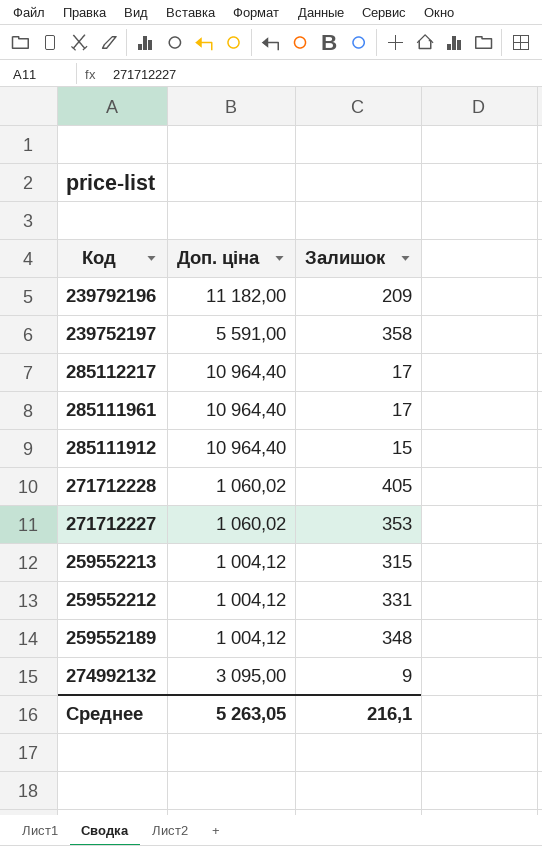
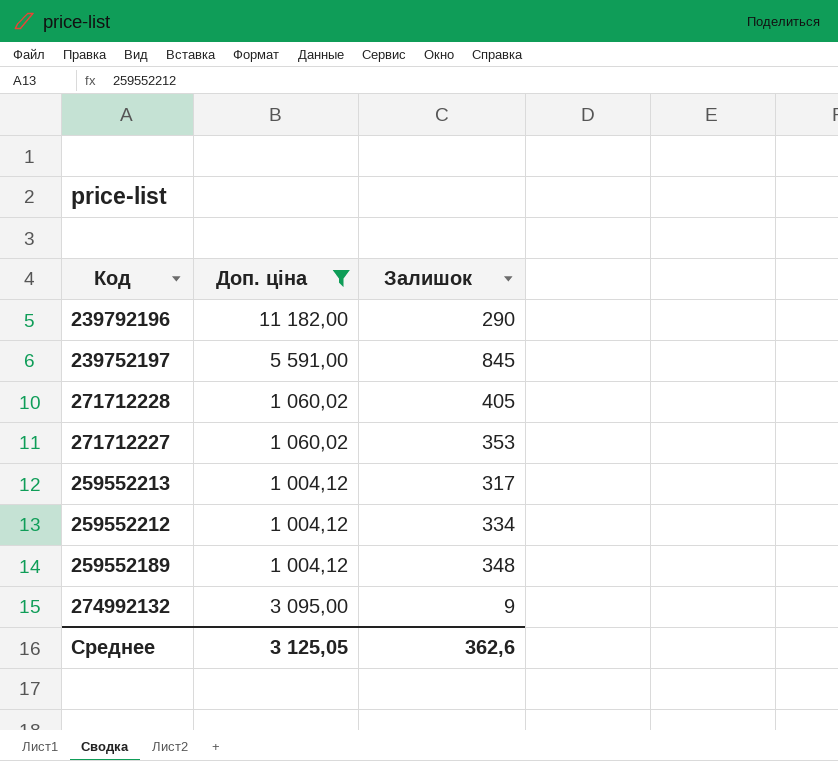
filter: none -> Доп. ціна != 10 964,40
239792196 | Залишок: 209 -> 290
239752197 | Залишок: 358 -> 845
259552213 | Залишок: 315 -> 317
259552212 | Залишок: 331 -> 334
Среднее | Доп. ціна: 5 263,05 -> 3 125,05
Среднее | Залишок: 216,1 -> 362,6

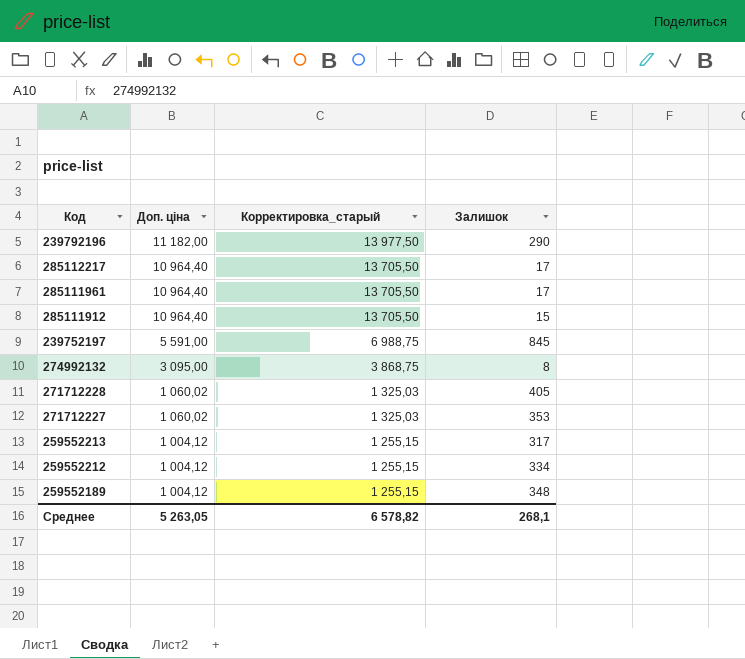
filter: Доп. ціна != 10 964,40 -> none
row order: none -> Доп. ціна descending
column Корректировка_старый | formula: none -> [Доп. ціна] * 1,25
274992132 | Залишок: 9 -> 8
Среднее | Доп. ціна: 3 125,05 -> 5 263,05
Среднее | Залишок: 362,6 -> 268,1

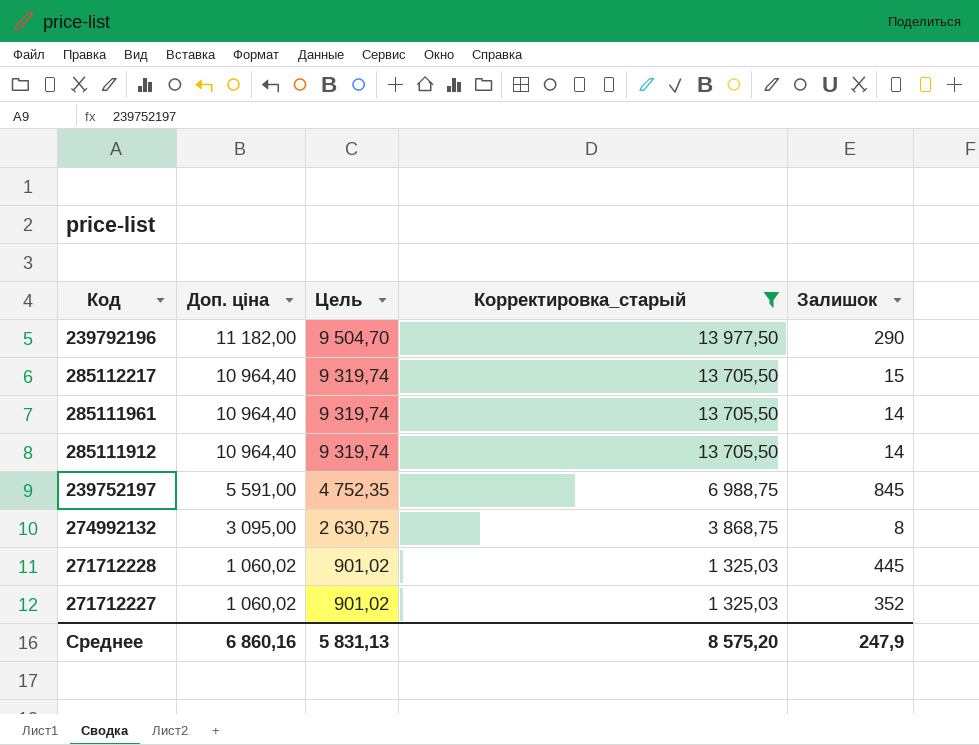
filter: none -> Корректировка_старый != 1 255,15
column Цель | formula: none -> [Доп. ціна] * 0,85
285112217 | Залишок: 17 -> 15
285111961 | Залишок: 17 -> 14
285111912 | Залишок: 15 -> 14
271712228 | Залишок: 405 -> 445
271712227 | Залишок: 353 -> 352
Среднее | Доп. ціна: 5 263,05 -> 6 860,16
Среднее | Корректировка_старый: 6 578,82 -> 8 575,20
Среднее | Залишок: 268,1 -> 247,9

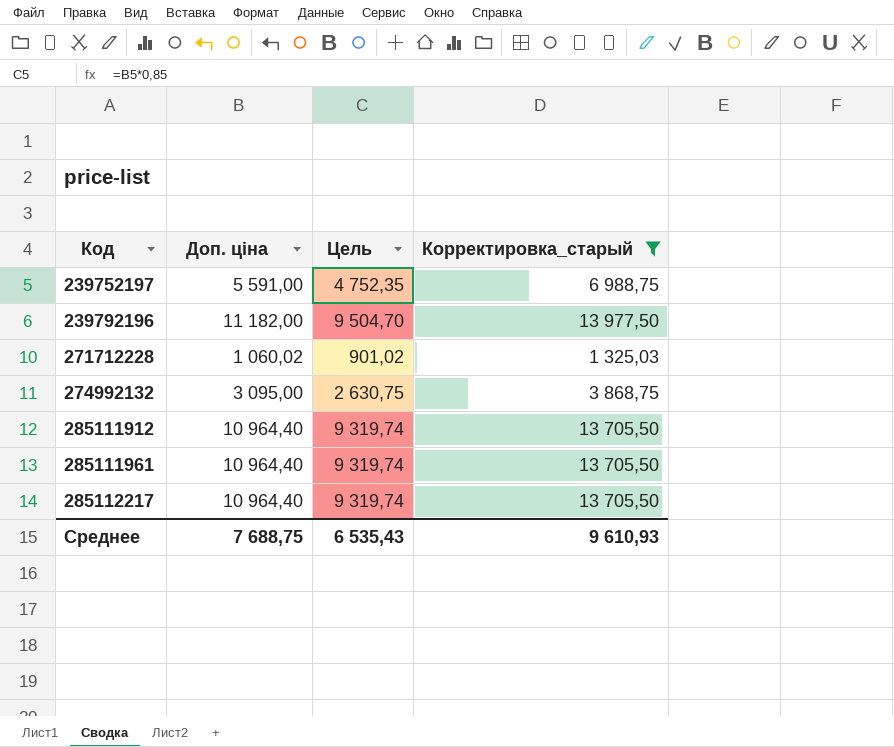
row order: Доп. ціна descending -> Код ascending
column Залишок | position: 5 -> none
row 271712227: 1 060,02 | 901,02 | 1 325,03 | 352 -> none
Среднее | Доп. ціна: 6 860,16 -> 7 688,75
Среднее | Цель: 5 831,13 -> 6 535,43
Среднее | Корректировка_старый: 8 575,20 -> 9 610,93

